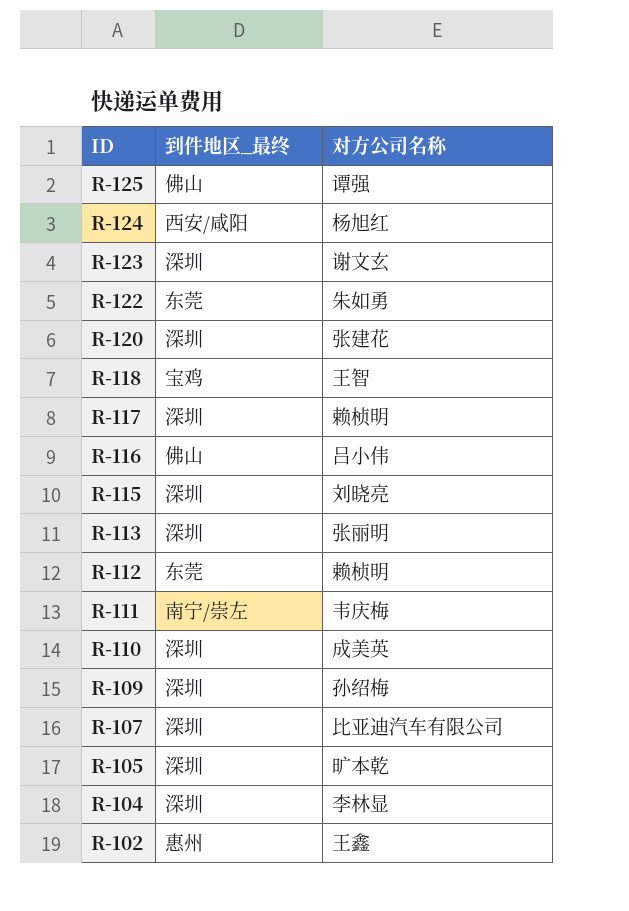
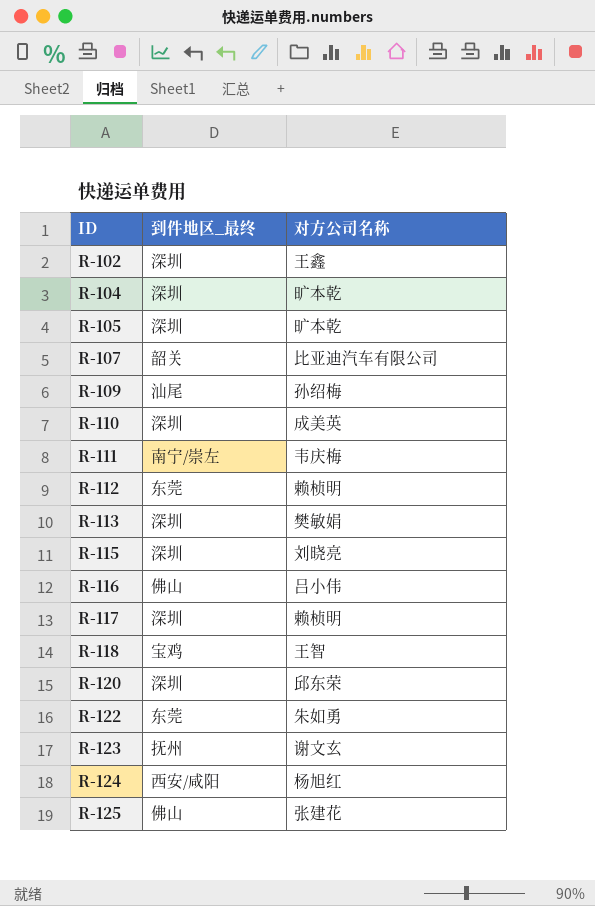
row order: ID descending -> ID ascending
R-102 | 到件地区_最终: 惠州 -> 深圳
R-104 | 对方公司名称: 李林显 -> 旷本乾
R-107 | 到件地区_最终: 深圳 -> 韶关
R-109 | 到件地区_最终: 深圳 -> 汕尾
R-113 | 对方公司名称: 张丽明 -> 樊敏娟
R-120 | 对方公司名称: 张建花 -> 邱东荣
R-123 | 到件地区_最终: 深圳 -> 抚州
R-125 | 对方公司名称: 谭强 -> 张建花

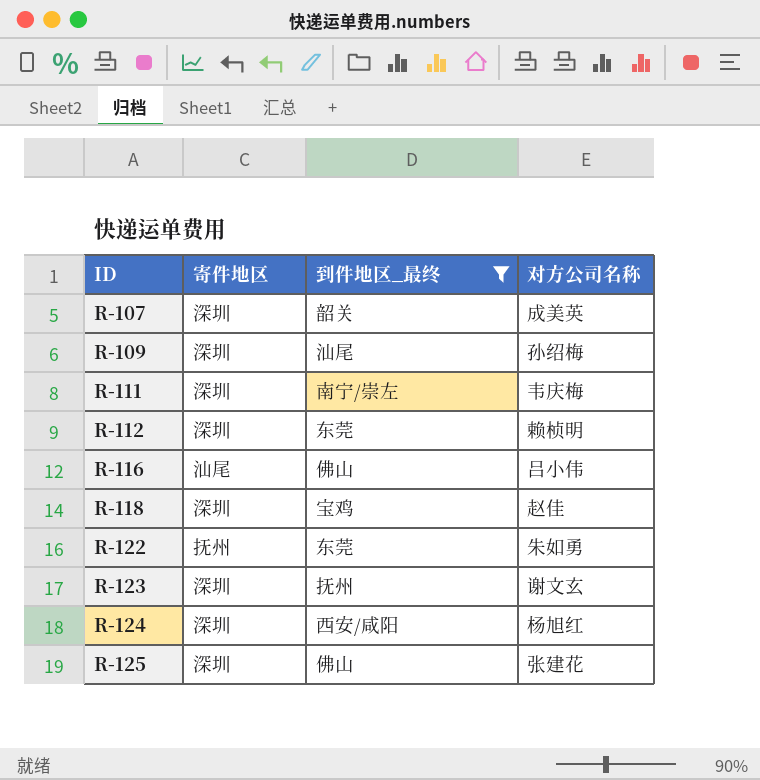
filter: none -> 到件地区_最终 != 深圳
column 寄件地区 | position: none -> 2
R-107 | 对方公司名称: 比亚迪汽车有限公司 -> 成美英
R-118 | 对方公司名称: 王智 -> 赵佳

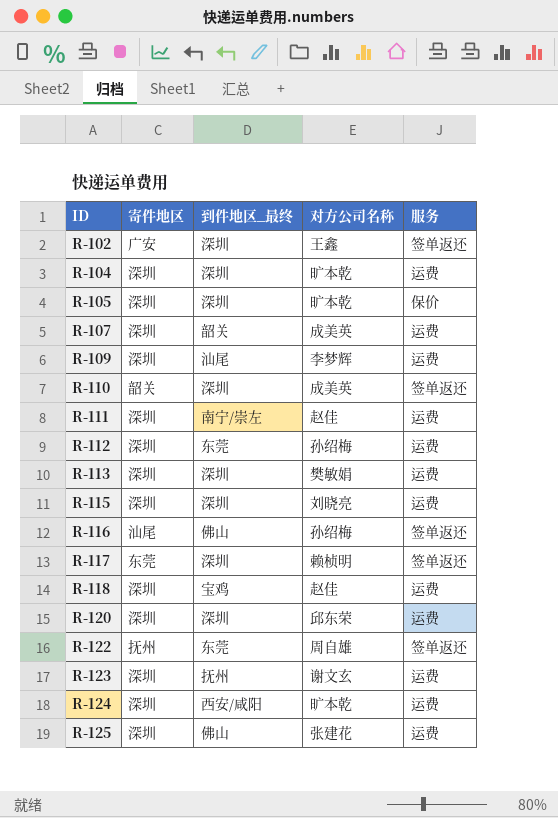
filter: 到件地区_最终 != 深圳 -> none
column 服务 | position: none -> 5
R-109 | 对方公司名称: 孙绍梅 -> 李梦辉
R-111 | 对方公司名称: 韦庆梅 -> 赵佳
R-112 | 对方公司名称: 赖桢明 -> 孙绍梅
R-116 | 对方公司名称: 吕小伟 -> 孙绍梅
R-122 | 对方公司名称: 朱如勇 -> 周自雄
R-124 | 对方公司名称: 杨旭红 -> 旷本乾

